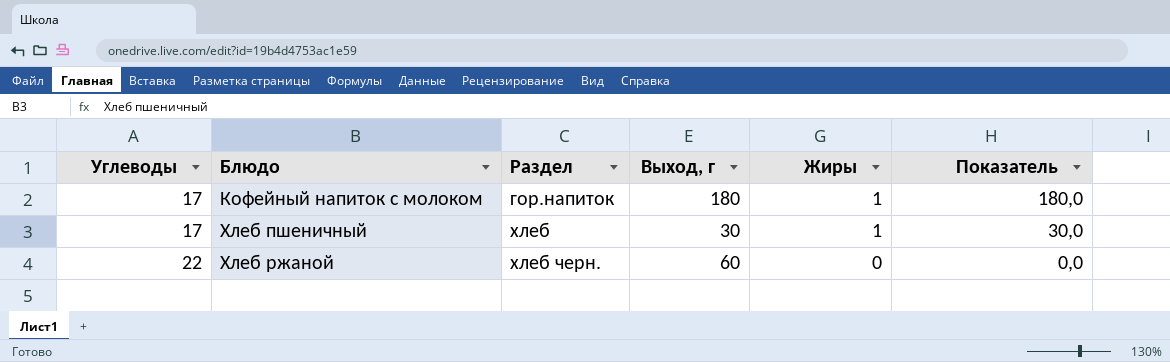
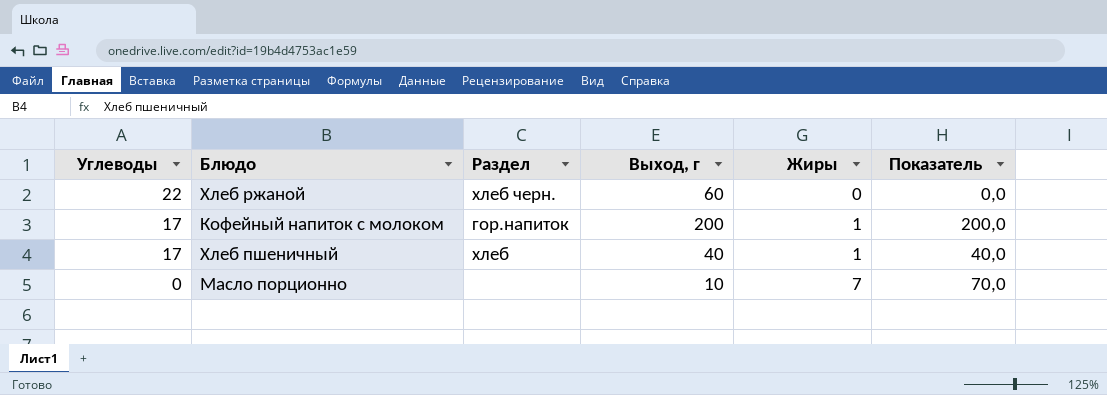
row order: Углеводы ascending -> Углеводы descending
Кофейный напиток с молоком | Выход, г: 180 -> 200
Кофейный напиток с молоком | Показатель: 180,0 -> 200,0
Хлеб пшеничный | Выход, г: 30 -> 40
Хлеб пшеничный | Показатель: 30,0 -> 40,0
row Масло порционно: none -> 0 | none | 10 | 7 | 70,0

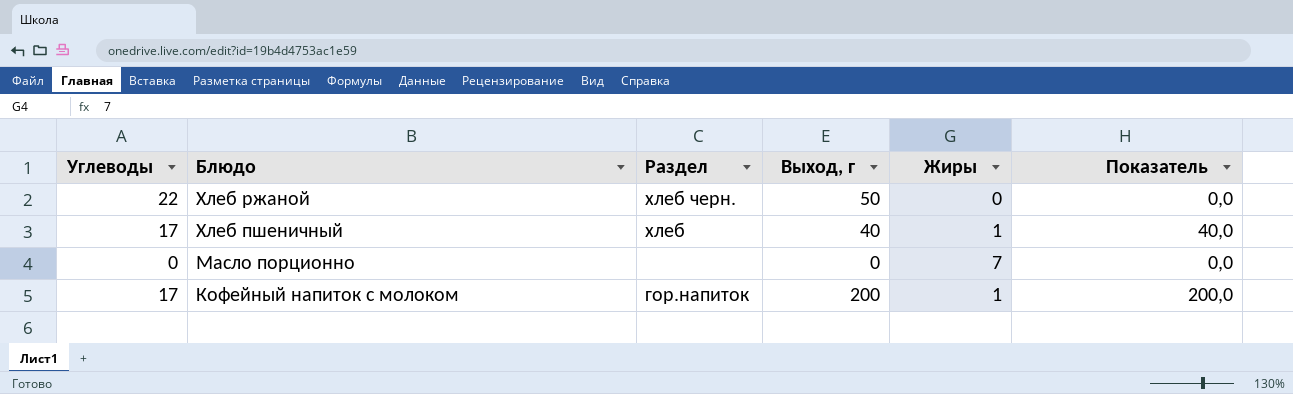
row order: Углеводы descending -> Блюдо descending
Хлеб ржаной | Выход, г: 60 -> 50
Масло порционно | Выход, г: 10 -> 0
Масло порционно | Показатель: 70,0 -> 0,0

